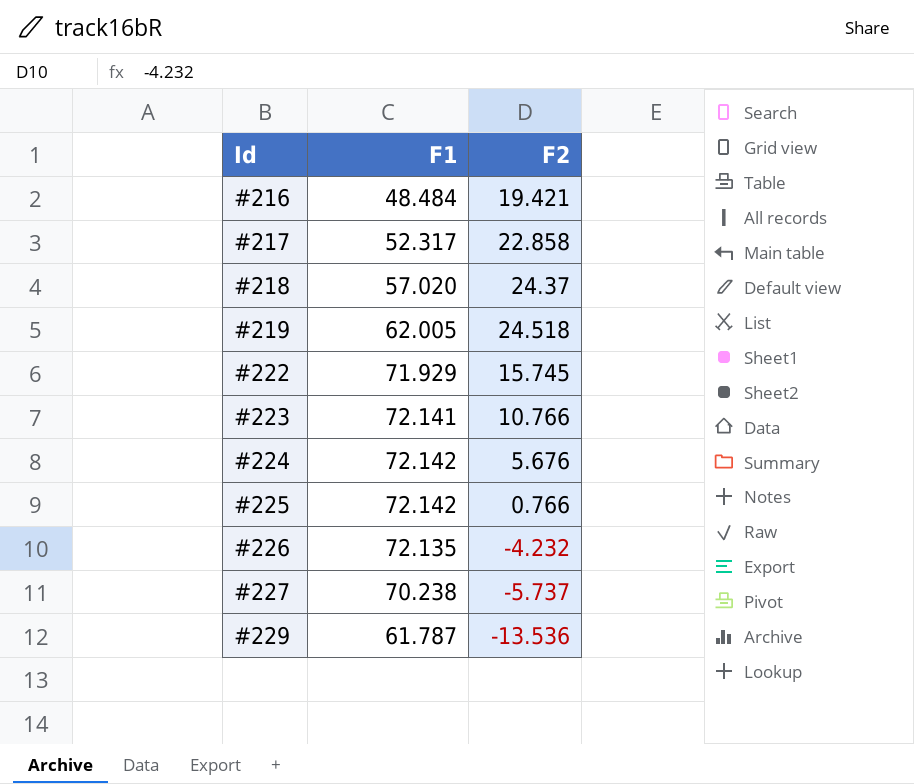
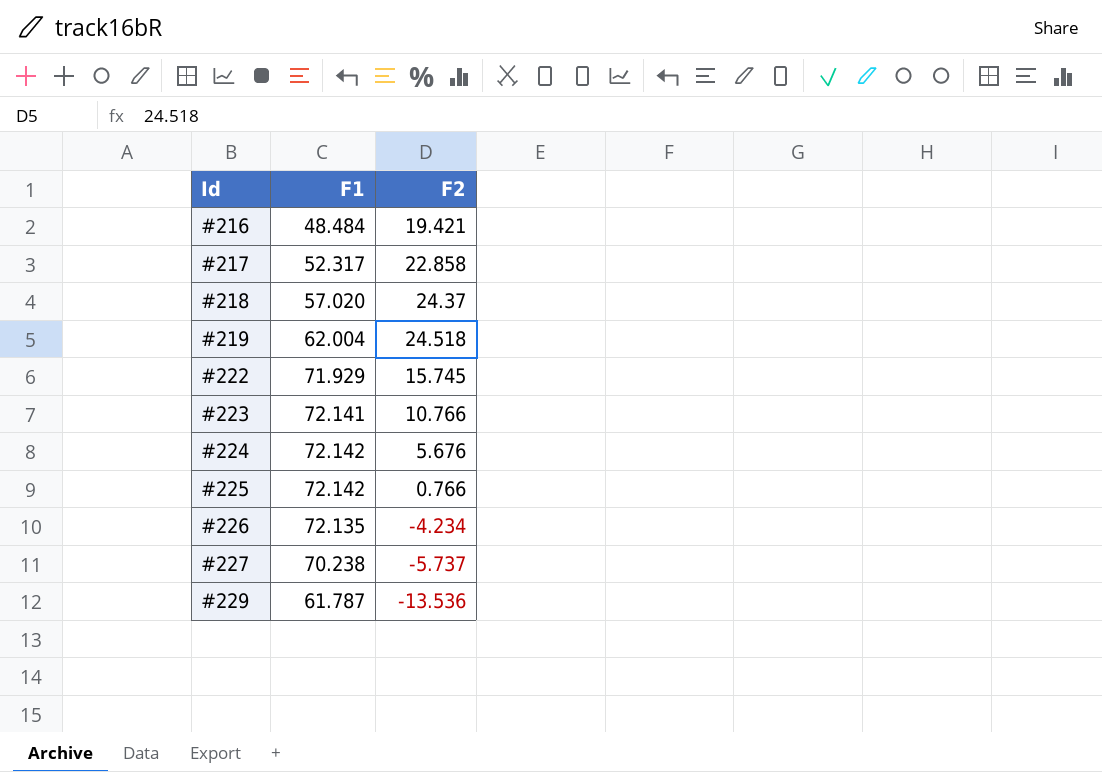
#219 | F1: 62.005 -> 62.004
#226 | F2: -4.232 -> -4.234

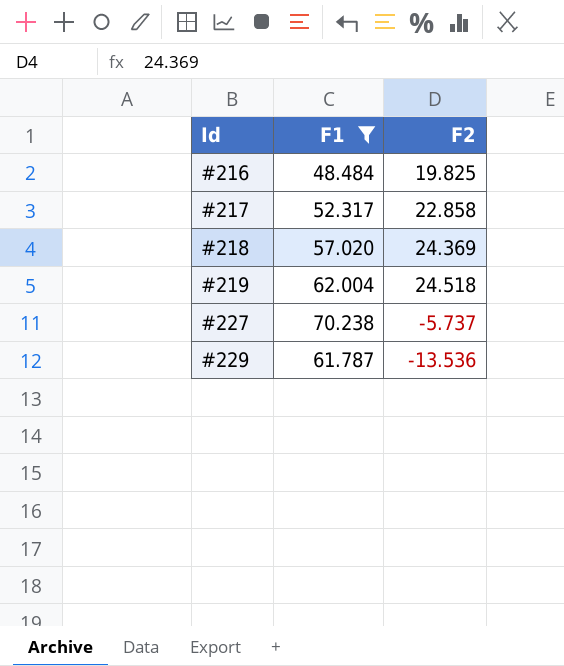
filter: none -> F1 <= 70.238
#216 | F2: 19.421 -> 19.825
#218 | F2: 24.37 -> 24.369

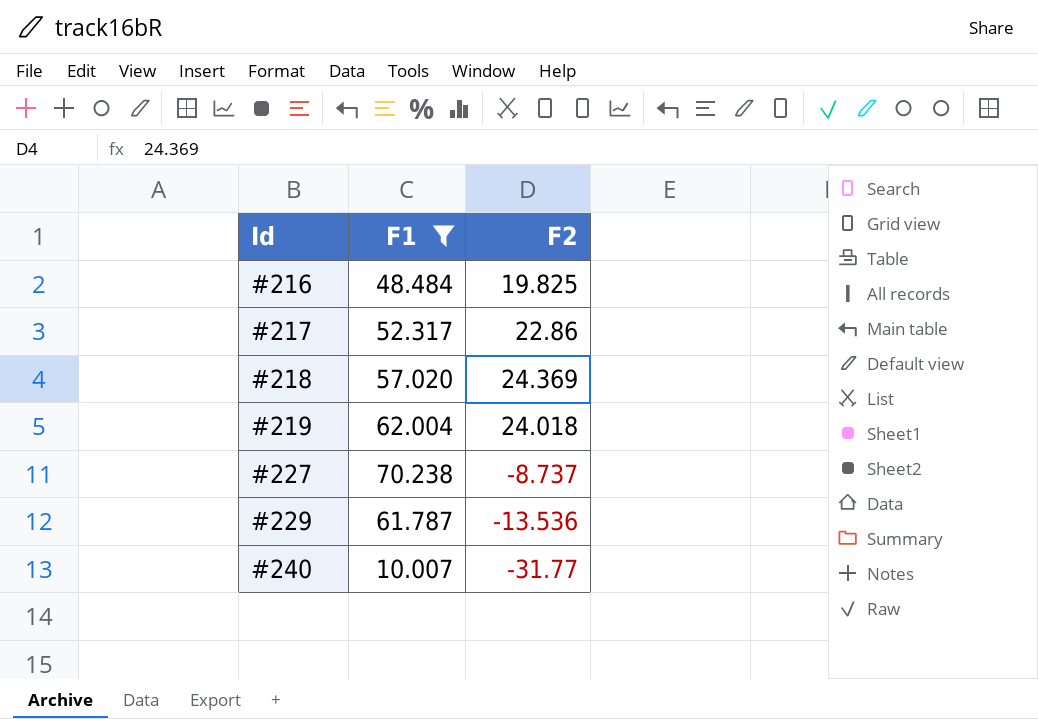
#217 | F2: 22.858 -> 22.86
#219 | F2: 24.518 -> 24.018
#227 | F2: -5.737 -> -8.737
row #240: none -> 10.007 | -31.77

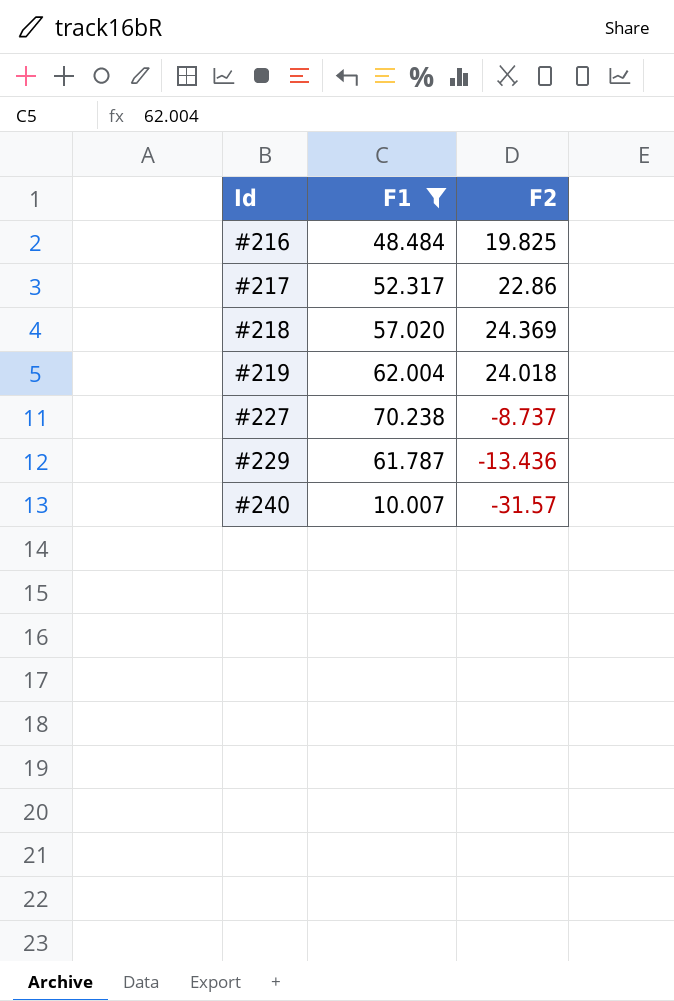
#229 | F2: -13.536 -> -13.436
#240 | F2: -31.77 -> -31.57

